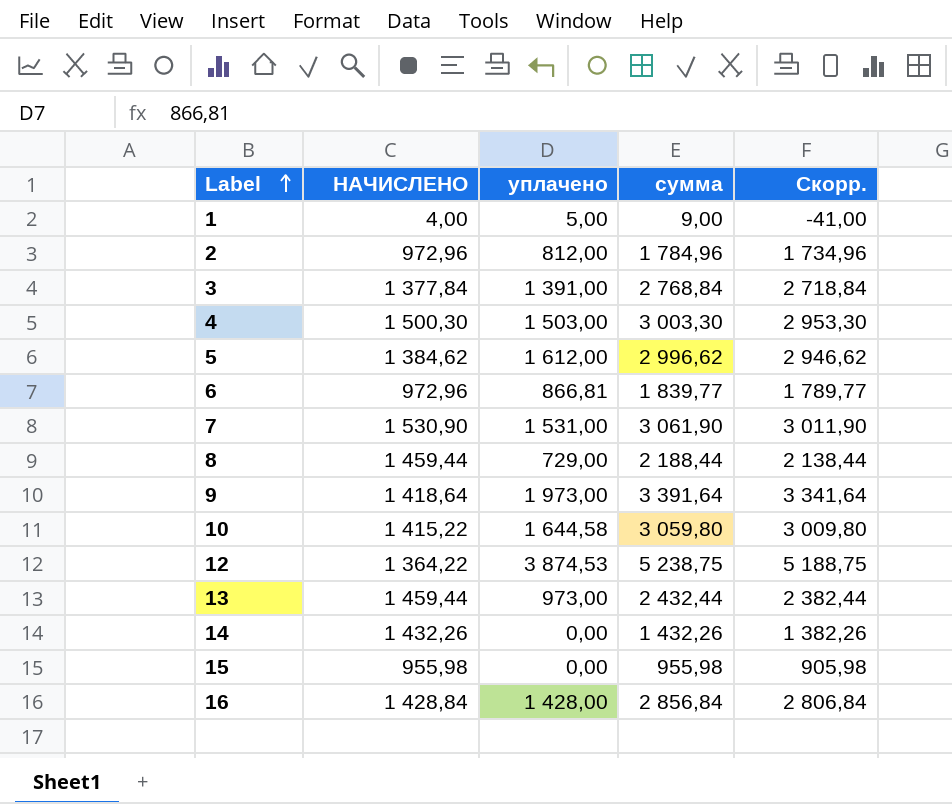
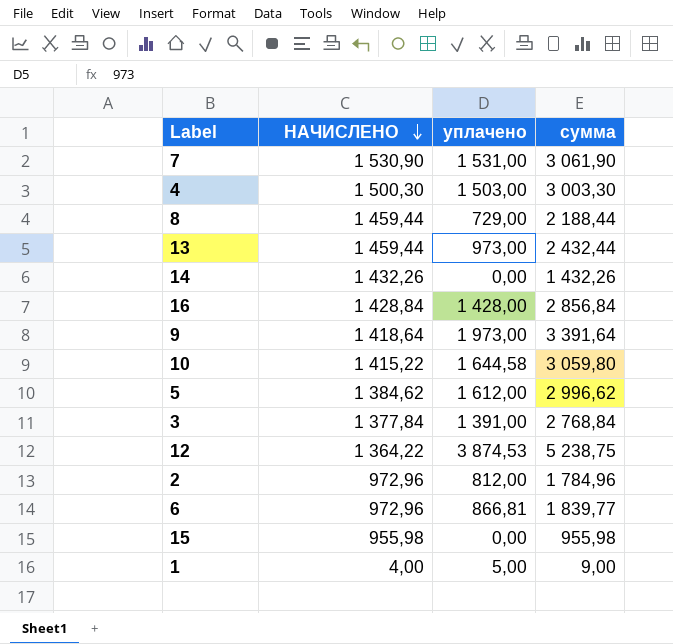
row order: Label ascending -> НАЧИСЛЕНО descending
column Скорр. | formula: [сумма] - 50 -> none

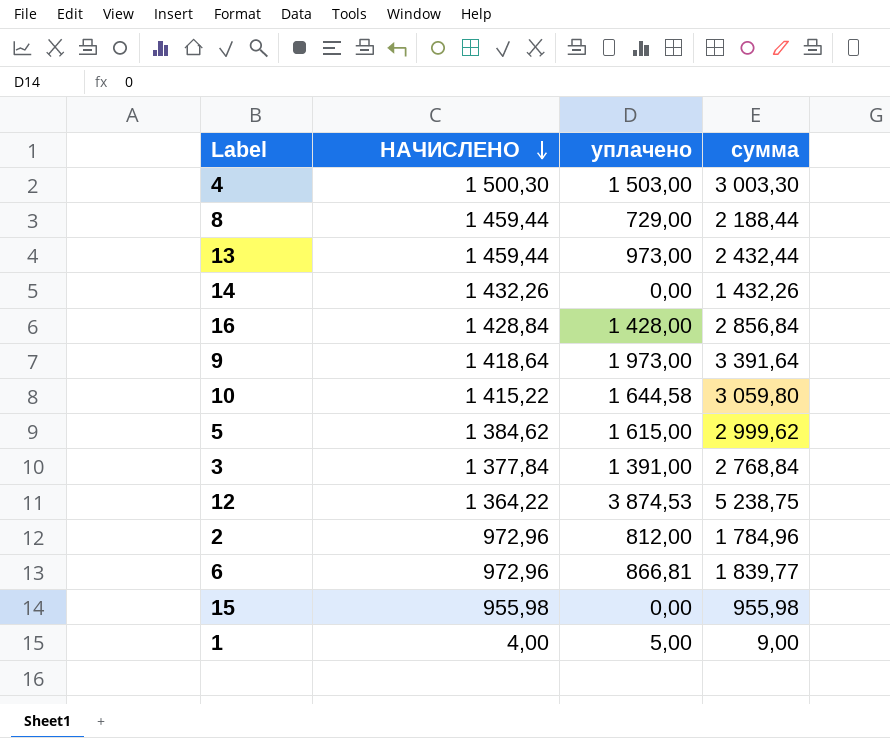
row 7: 1 530,90 | 1 531,00 | 3 061,90 -> none
5 | уплачено: 1 612,00 -> 1 615,00
5 | сумма: 2 996,62 -> 2 999,62

